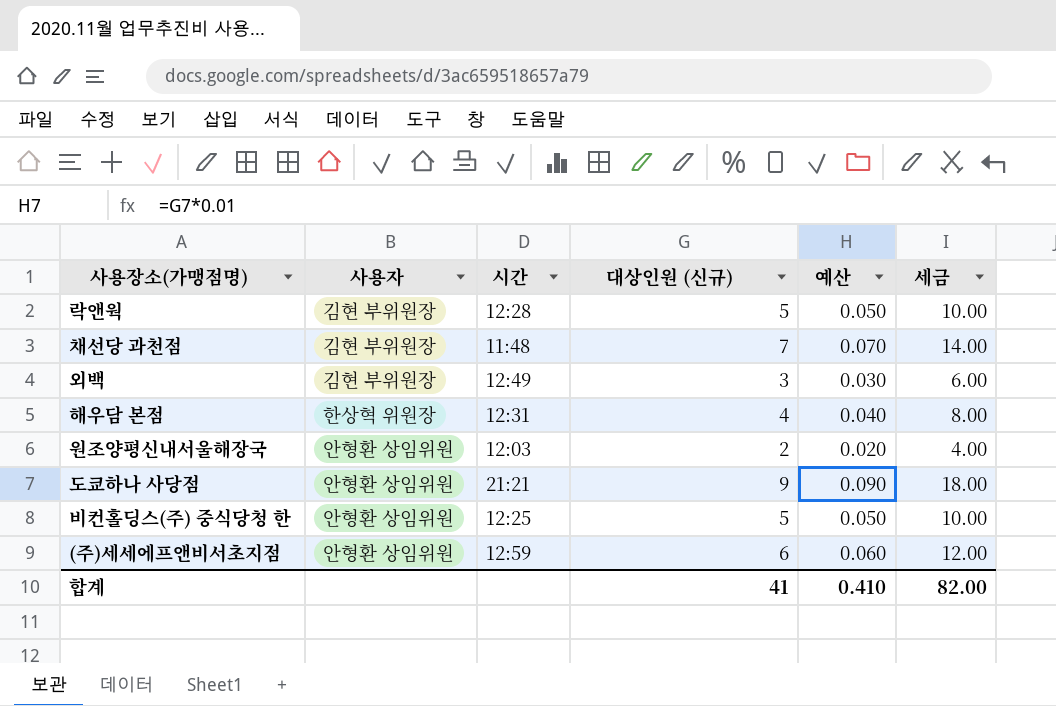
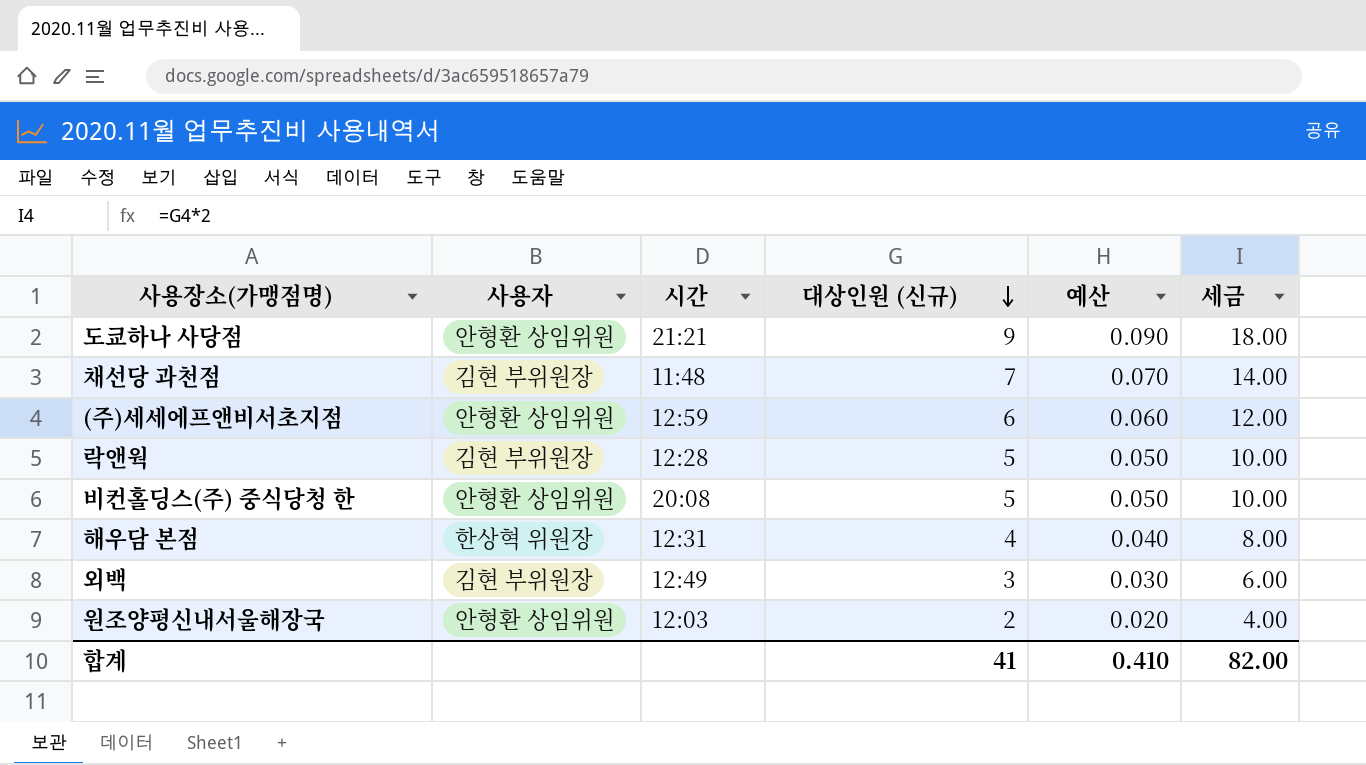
row order: none -> 대상인원 (신규) descending
비컨홀딩스(주) 중식당청 한 | 시간: 12:25 -> 20:08

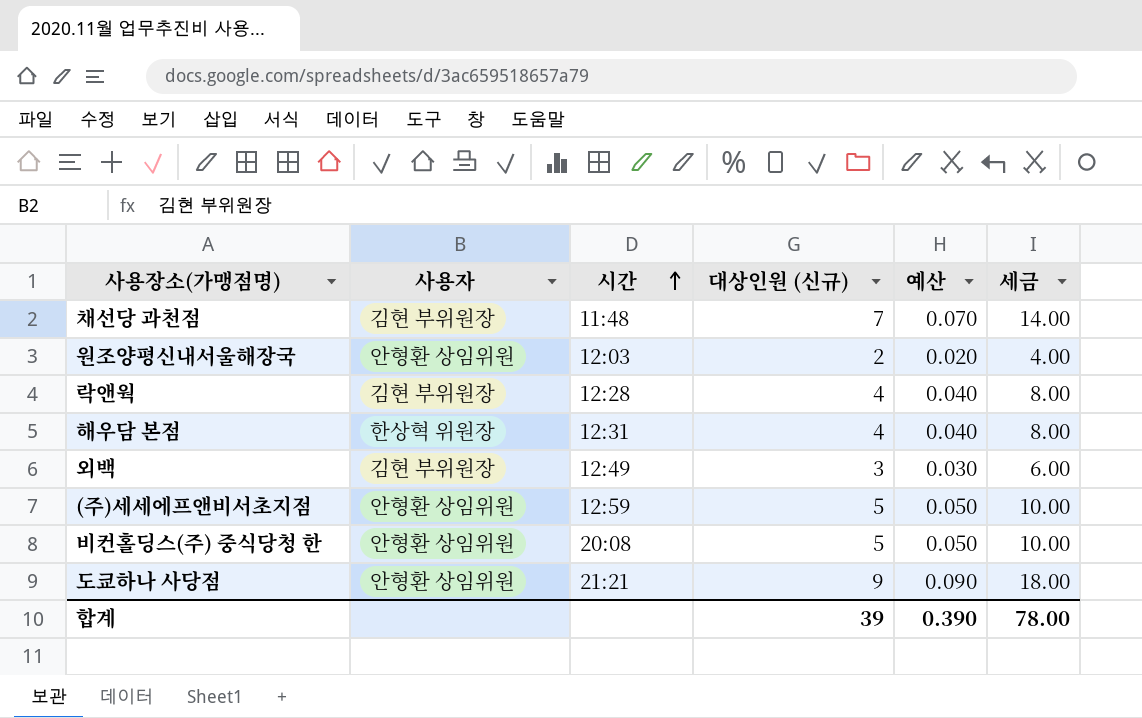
row order: 대상인원 (신규) descending -> 시간 ascending
락앤웍 | 대상인원 (신규): 5 -> 4
락앤웍 | 예산: 0.050 -> 0.040
락앤웍 | 세금: 10.00 -> 8.00
(주)세세에프앤비서초지점 | 대상인원 (신규): 6 -> 5
(주)세세에프앤비서초지점 | 예산: 0.060 -> 0.050
(주)세세에프앤비서초지점 | 세금: 12.00 -> 10.00
합계 | 대상인원 (신규): 41 -> 39
합계 | 예산: 0.410 -> 0.390
합계 | 세금: 82.00 -> 78.00

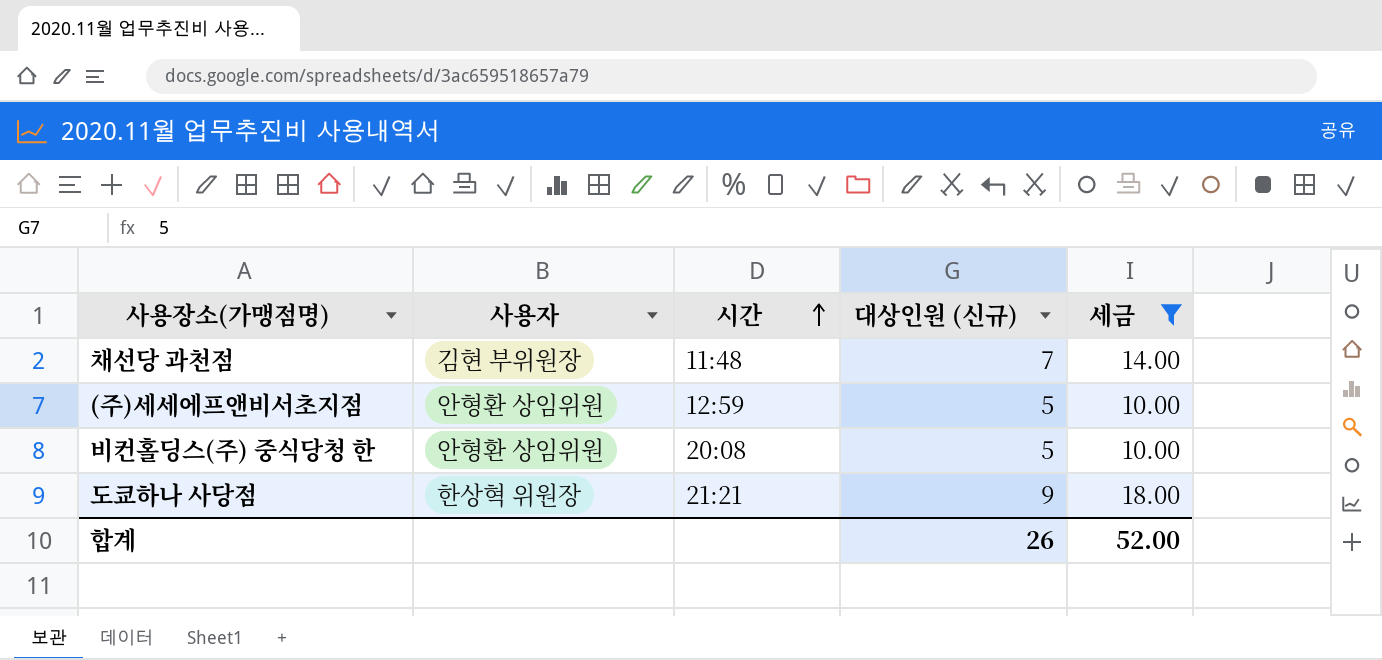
filter: none -> 세금 >= 10.00
column 예산 | formula: [대상인원 (신규)] * 0.01 -> none
도쿄하나 사당점 | 사용자: 안형환 상임위원 -> 한상혁 위원장
합계 | 대상인원 (신규): 39 -> 26
합계 | 세금: 78.00 -> 52.00

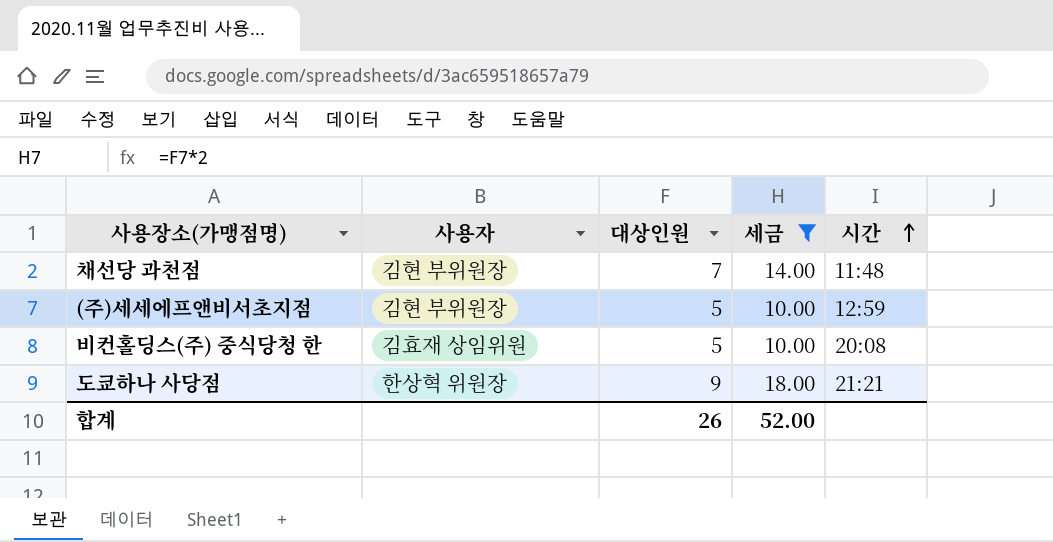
column name: 대상인원 (신규) -> 대상인원
column 시간 | position: 3 -> 5
(주)세세에프앤비서초지점 | 사용자: 안형환 상임위원 -> 김현 부위원장
비컨홀딩스(주) 중식당청 한 | 사용자: 안형환 상임위원 -> 김효재 상임위원

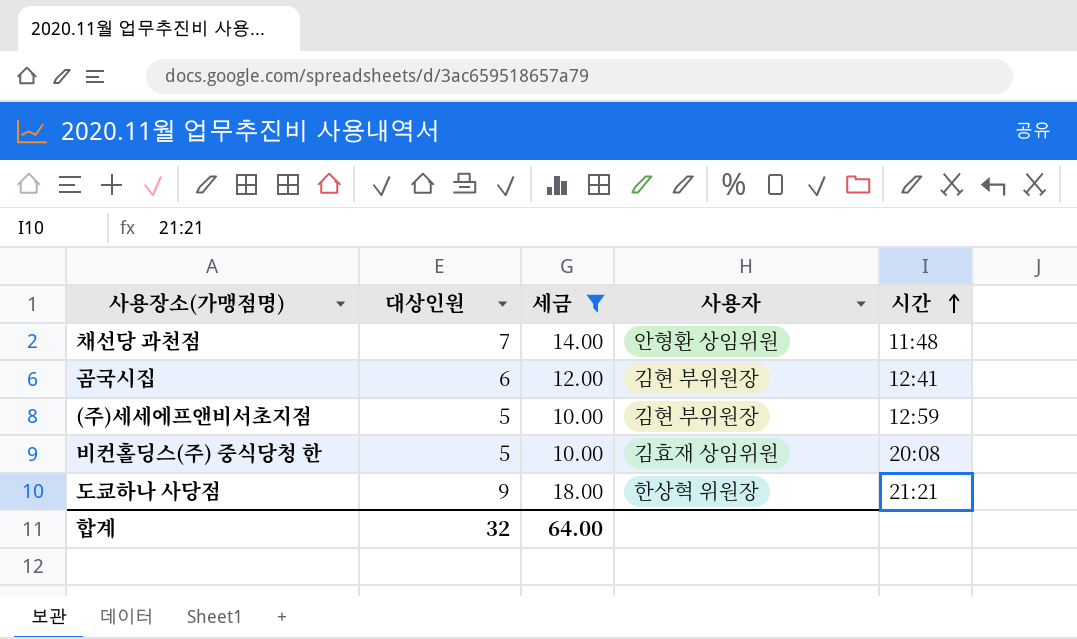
column 사용자 | position: 2 -> 4
채선당 과천점 | 사용자: 김현 부위원장 -> 안형환 상임위원
row 곰국시집: none -> 6 | 12.00 | 김현 부위원장 | 12:41
합계 | 대상인원: 26 -> 32
합계 | 세금: 52.00 -> 64.00

